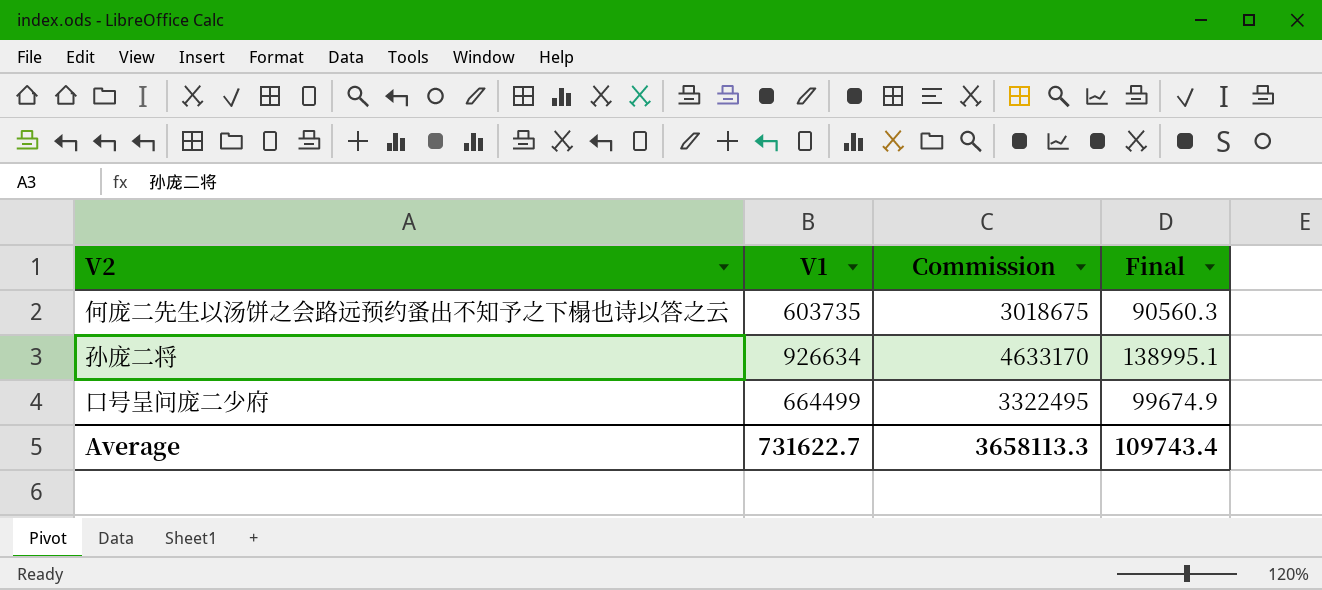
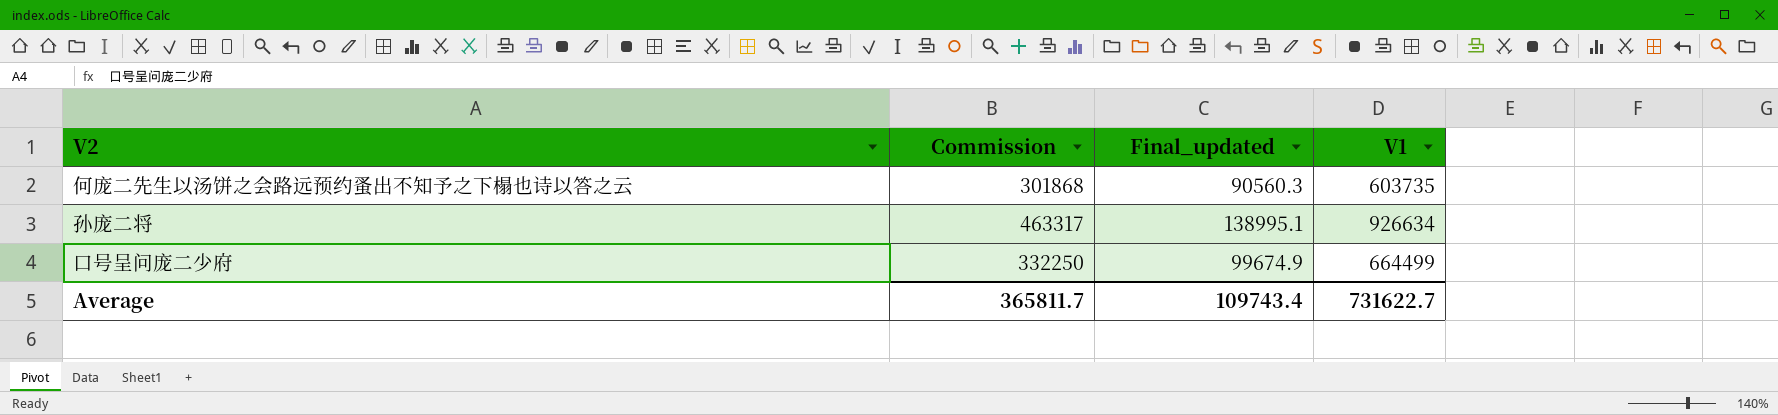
column Commission | formula: [V1] * 5 -> [V1] * 0.5
column name: Final -> Final_updated
column V1 | position: 2 -> 4
Average | Commission: 3658113.3 -> 365811.7

